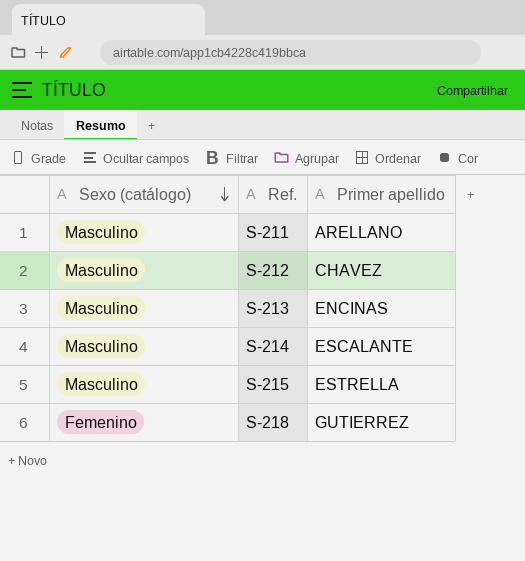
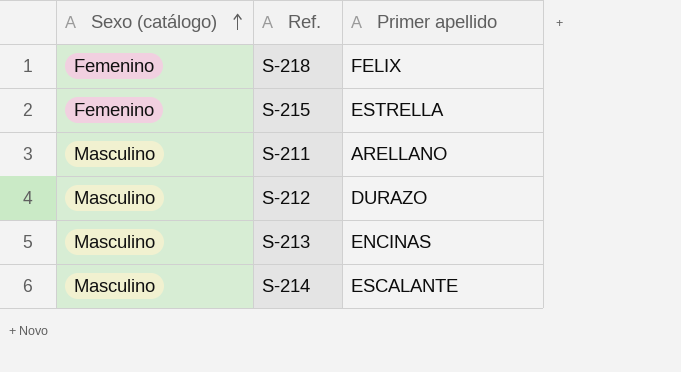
row order: Sexo (catálogo) descending -> Sexo (catálogo) ascending
S-218 | Primer apellido: GUTIERREZ -> FELIX
S-215 | Sexo (catálogo): Masculino -> Femenino
S-212 | Primer apellido: CHAVEZ -> DURAZO

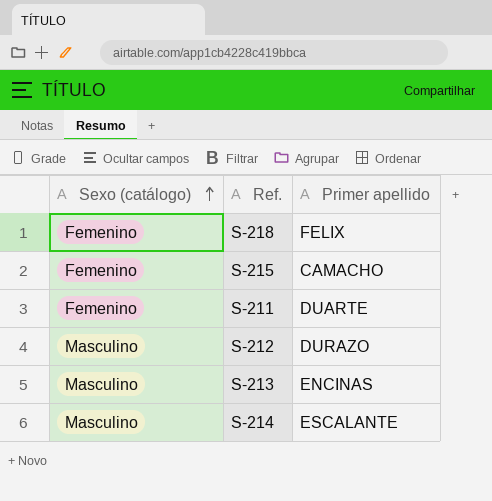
S-215 | Primer apellido: ESTRELLA -> CAMACHO
S-211 | Sexo (catálogo): Masculino -> Femenino
S-211 | Primer apellido: ARELLANO -> DUARTE

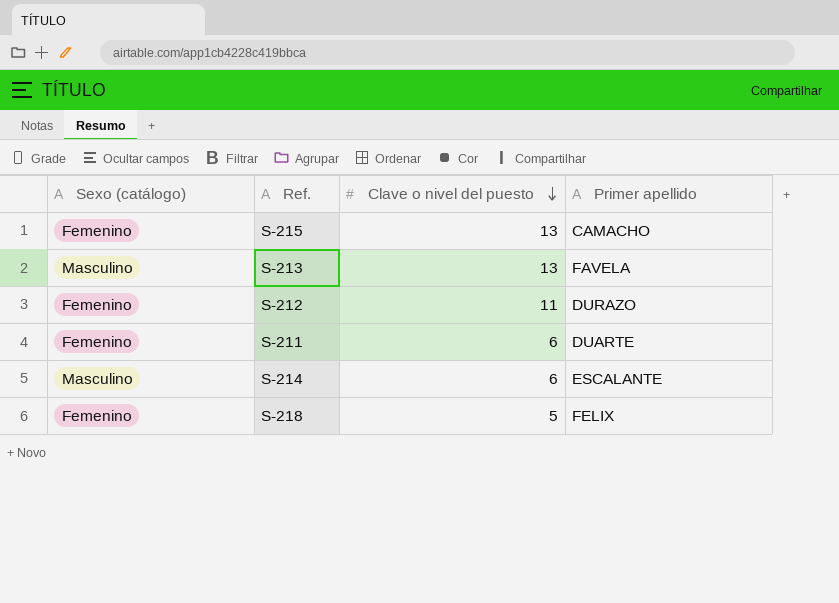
row order: Sexo (catálogo) ascending -> Clave o nivel del puesto descending
column Clave o nivel del puesto | position: none -> 3
S-213 | Primer apellido: ENCINAS -> FAVELA
S-212 | Sexo (catálogo): Masculino -> Femenino

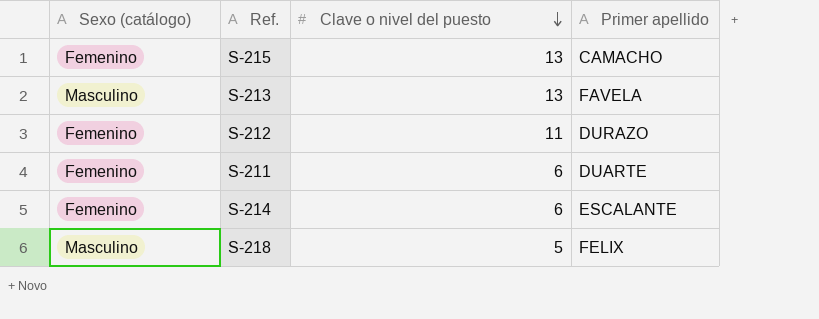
S-214 | Sexo (catálogo): Masculino -> Femenino
S-218 | Sexo (catálogo): Femenino -> Masculino

